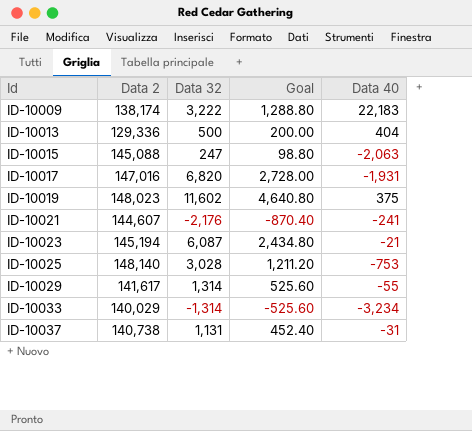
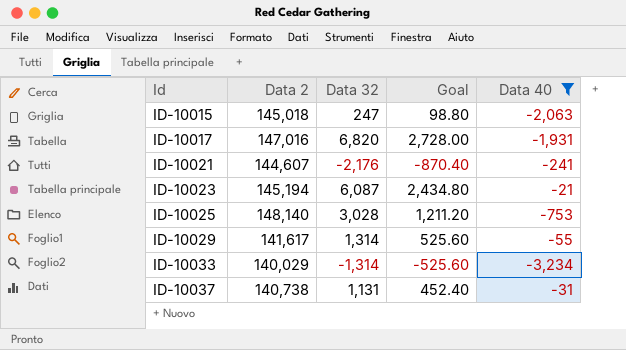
filter: none -> Data 40 <= -21
ID-10015 | Data 2: 145,088 -> 145,018

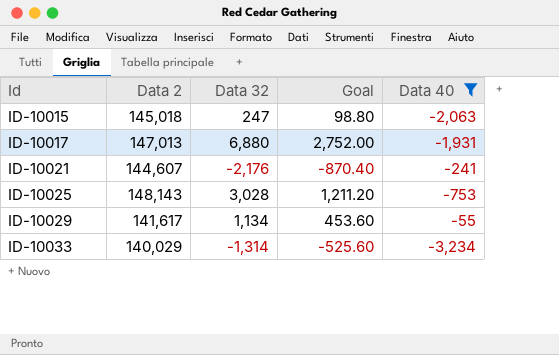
row ID-10023: 145,194 | 6,087 | 2,434.80 | -21 -> none
row ID-10037: 140,738 | 1,131 | 452.40 | -31 -> none
ID-10017 | Data 2: 147,016 -> 147,013
ID-10017 | Data 32: 6,820 -> 6,880
ID-10017 | Goal: 2,728.00 -> 2,752.00
ID-10025 | Data 2: 148,140 -> 148,143
ID-10029 | Data 32: 1,314 -> 1,134
ID-10029 | Goal: 525.60 -> 453.60

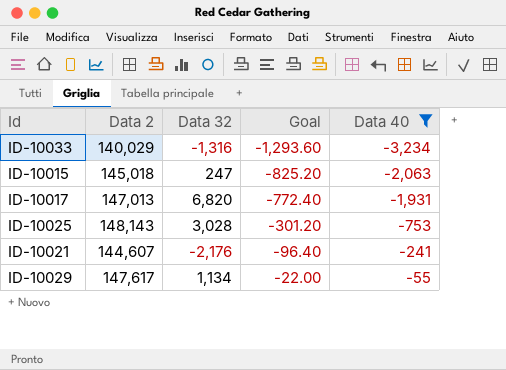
row order: Id ascending -> Goal ascending
column Goal | formula: [Data 32] * 0.4 -> [Data 40] * 0.4
ID-10033 | Data 32: -1,314 -> -1,316
ID-10017 | Data 32: 6,880 -> 6,820
ID-10029 | Data 2: 141,617 -> 147,617

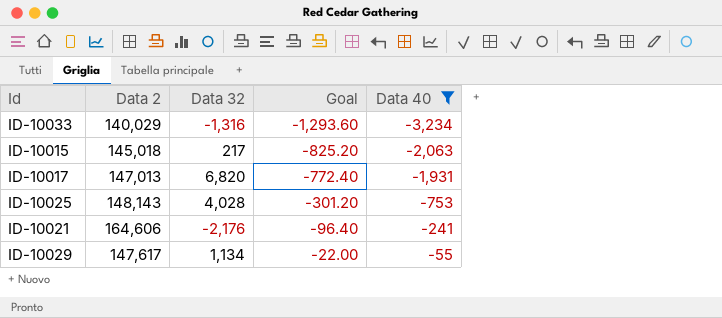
ID-10015 | Data 32: 247 -> 217
ID-10025 | Data 32: 3,028 -> 4,028
ID-10021 | Data 2: 144,607 -> 164,606

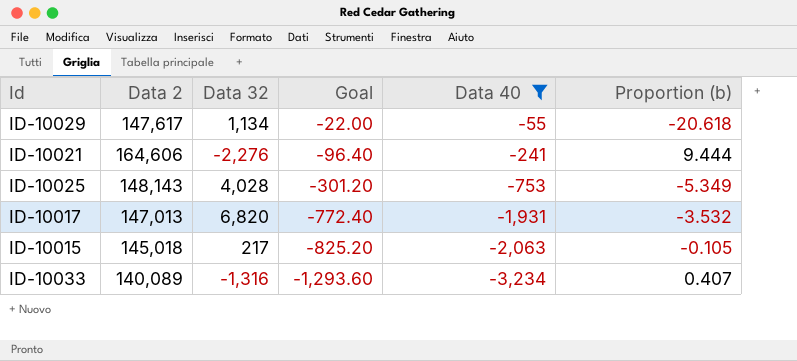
row order: Goal ascending -> Goal descending
column Proportion (b) | formula: none -> [Data 32] / [Data 40]
ID-10021 | Data 32: -2,176 -> -2,276
ID-10033 | Data 2: 140,029 -> 140,089

